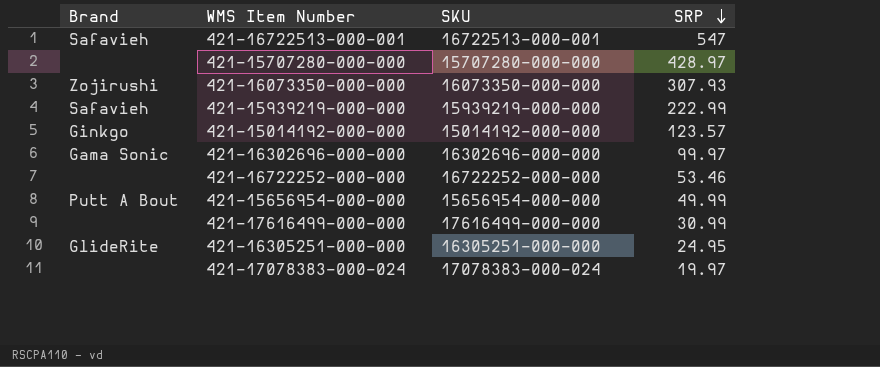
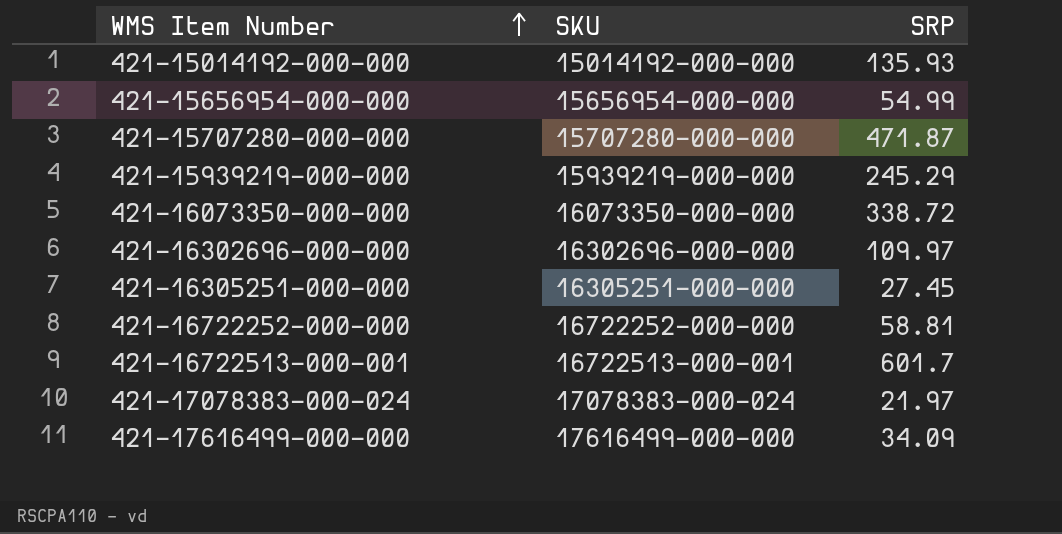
row order: SRP descending -> WMS Item Number ascending
column Brand | position: 1 -> none
421-15014192-000-000 | SRP: 123.57 -> 135.93
421-15656954-000-000 | SRP: 49.99 -> 54.99
421-15707280-000-000 | SRP: 428.97 -> 471.87
421-15939219-000-000 | SRP: 222.99 -> 245.29
421-16073350-000-000 | SRP: 307.93 -> 338.72
421-16302696-000-000 | SRP: 99.97 -> 109.97
421-16305251-000-000 | SRP: 24.95 -> 27.45
421-16722252-000-000 | SRP: 53.46 -> 58.81
421-16722513-000-001 | SRP: 547 -> 601.7
421-17078383-000-024 | SRP: 19.97 -> 21.97
421-17616499-000-000 | SRP: 30.99 -> 34.09

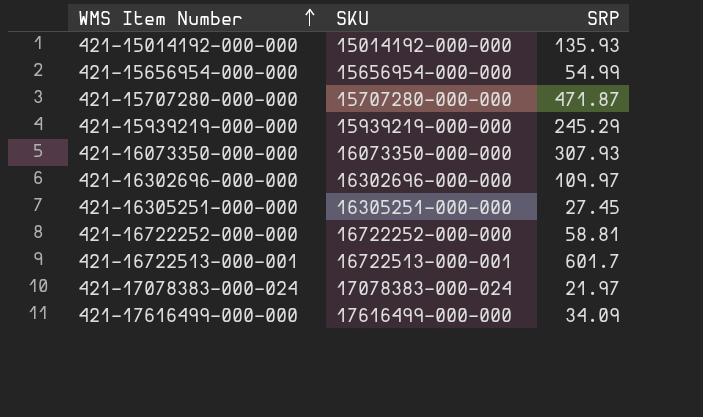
421-16073350-000-000 | SRP: 338.72 -> 307.93

